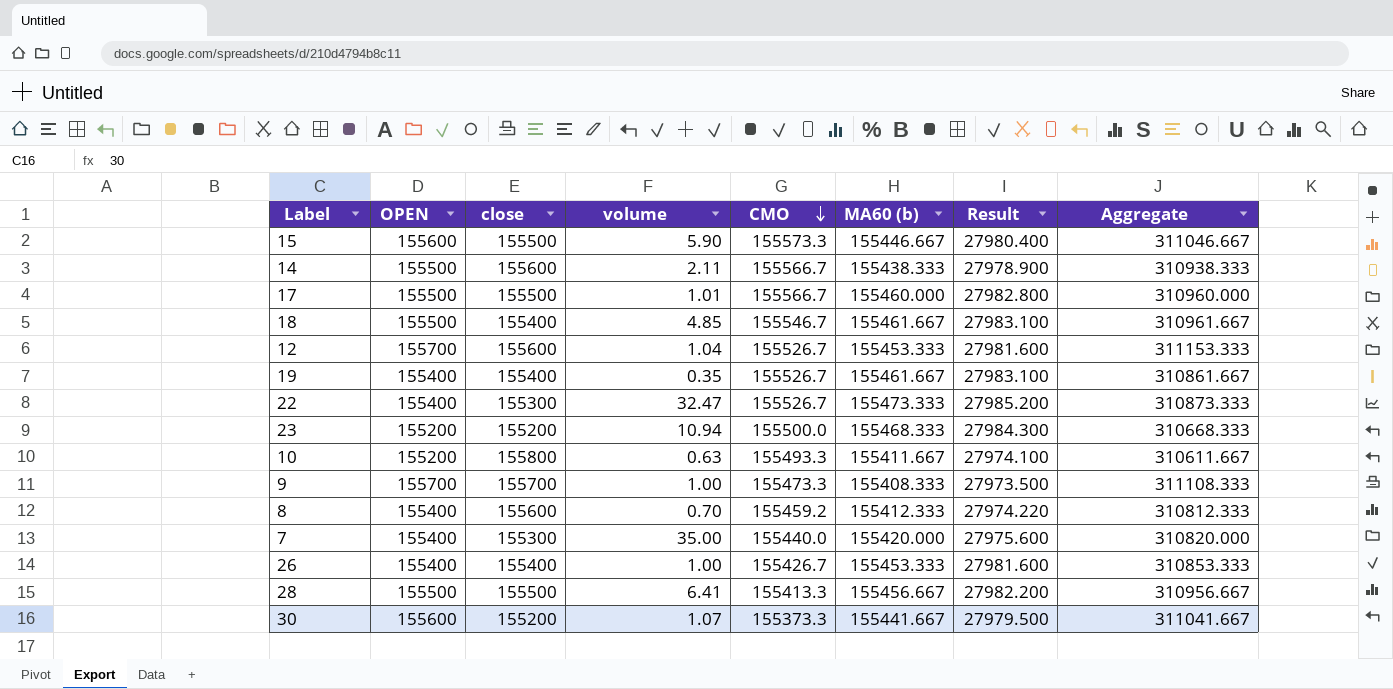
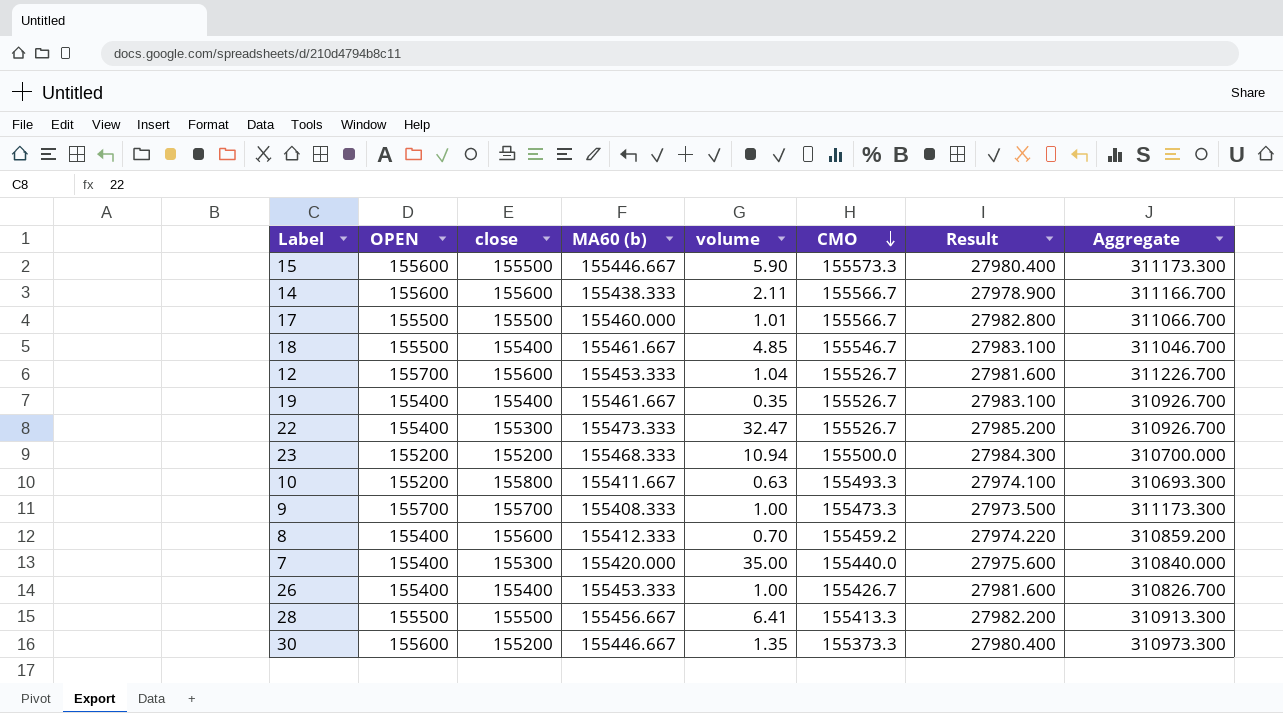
column MA60 (b) | position: 6 -> 4
column Aggregate | formula: [OPEN] + [MA60 (b)] -> [OPEN] + [CMO]
14 | OPEN: 155500 -> 155600
30 | MA60 (b): 155441.667 -> 155446.667
30 | volume: 1.07 -> 1.35
30 | Result: 27979.500 -> 27980.400

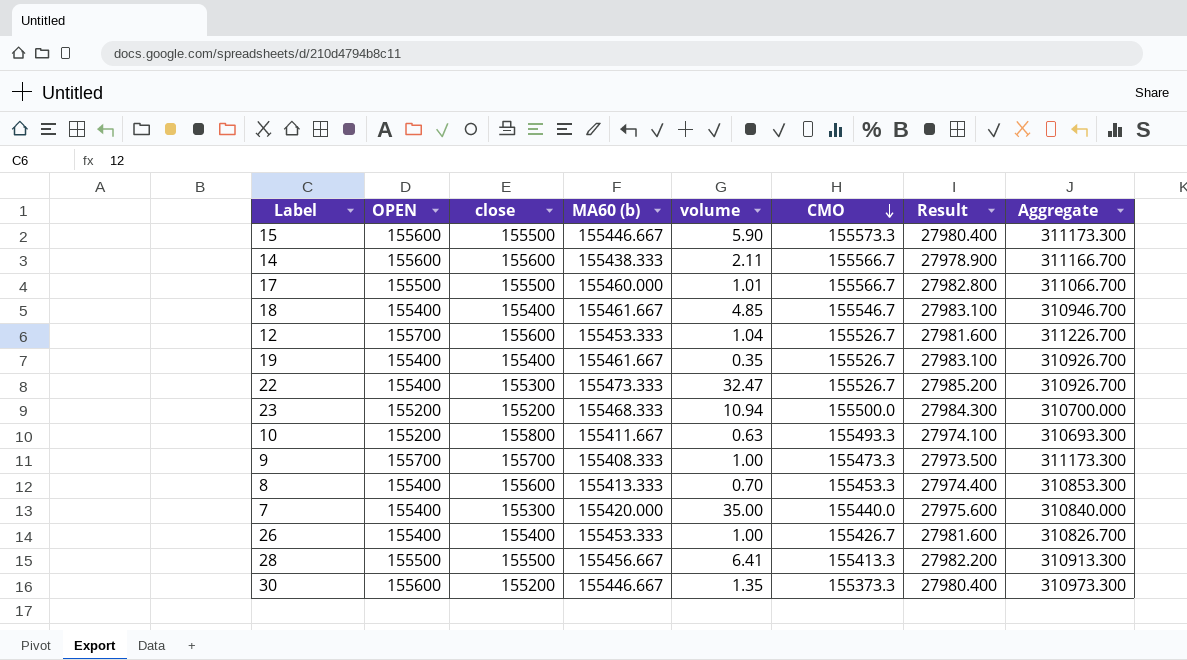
18 | OPEN: 155500 -> 155400
18 | Aggregate: 311046.700 -> 310946.700
8 | MA60 (b): 155412.333 -> 155413.333
8 | CMO: 155459.2 -> 155453.3
8 | Result: 27974.220 -> 27974.400
8 | Aggregate: 310859.200 -> 310853.300

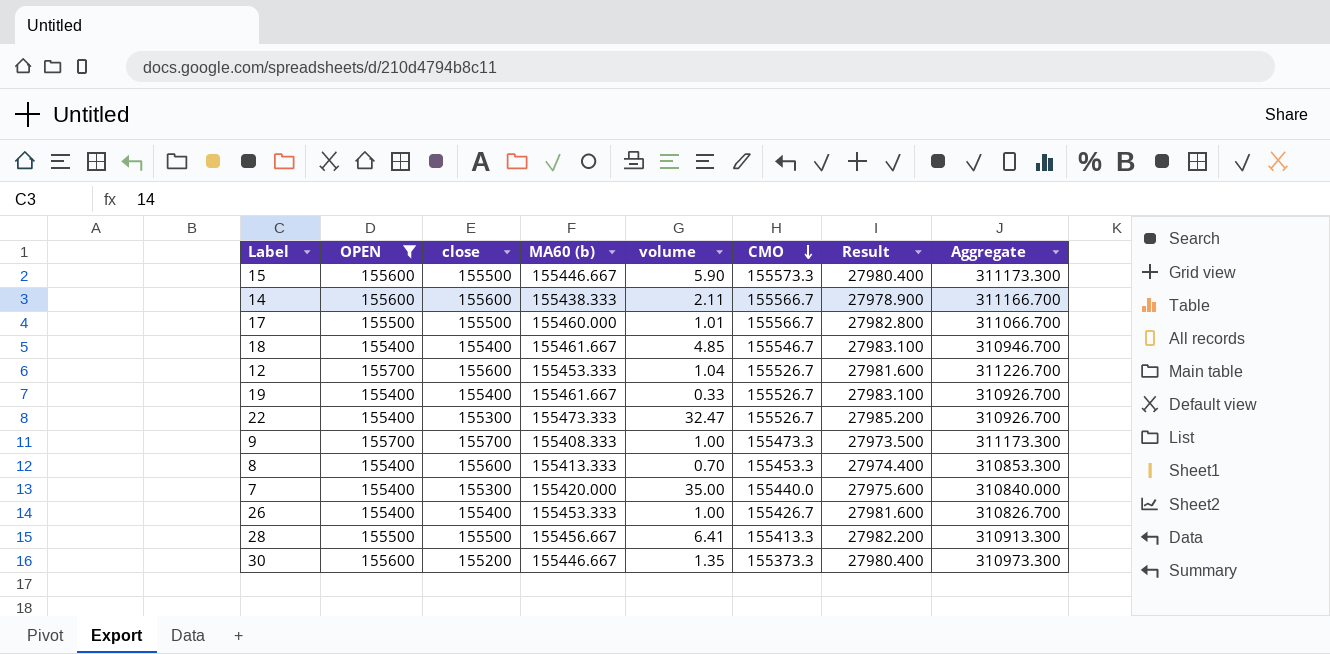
filter: none -> OPEN != 155200
19 | volume: 0.35 -> 0.33

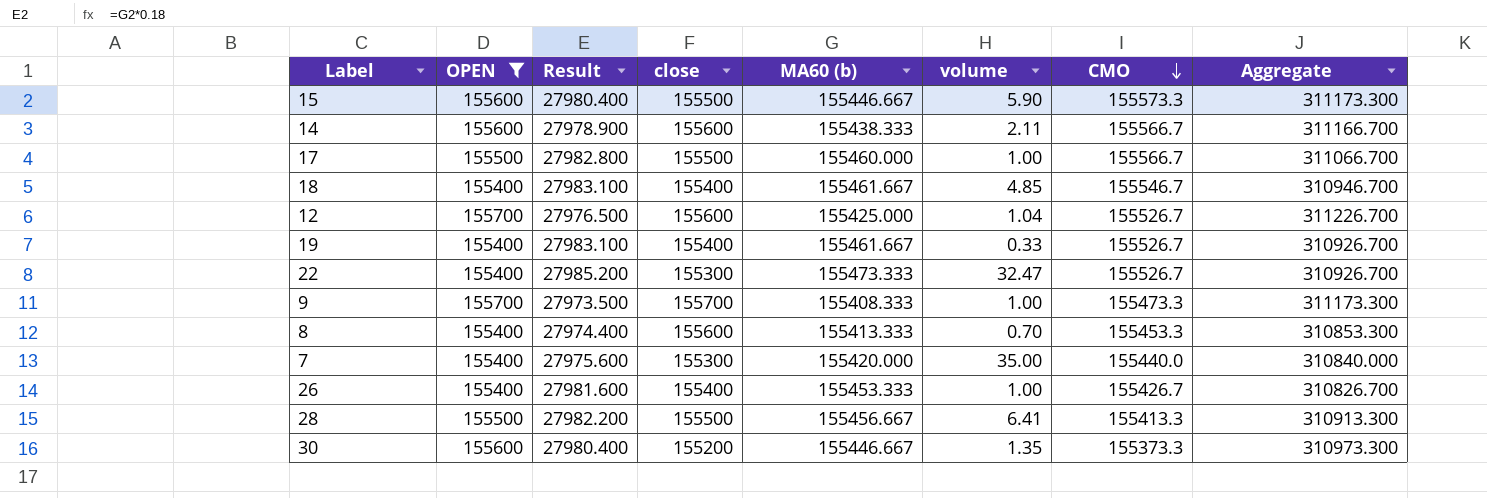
column Result | position: 7 -> 3
17 | volume: 1.01 -> 1.00
12 | Result: 27981.600 -> 27976.500
12 | MA60 (b): 155453.333 -> 155425.000

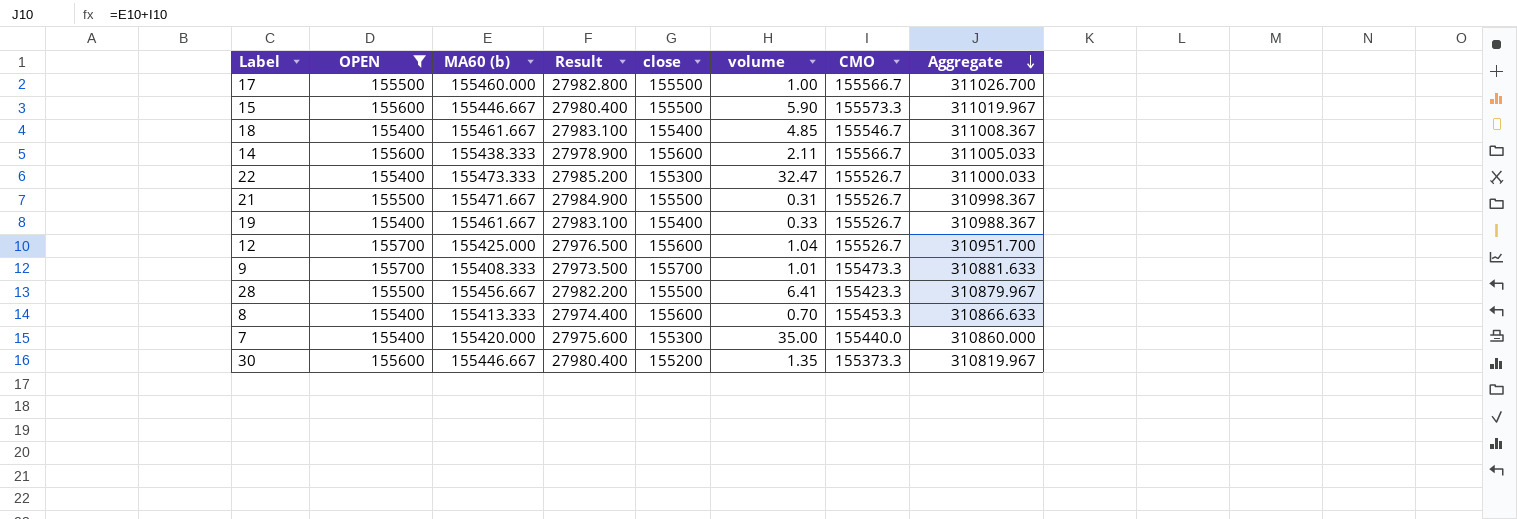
row order: CMO descending -> Aggregate descending
column MA60 (b) | position: 5 -> 3
column Aggregate | formula: [OPEN] + [CMO] -> [MA60 (b)] + [CMO]
row 26: 155400 | 27981.600 | 155400 | 155453.333 | 1.00 | 155426.7 | 310826.700 -> none
row 21: none -> 155500 | 155471.667 | 27984.900 | 155500 | 0.31 | 155526.7 | 310998.367
9 | volume: 1.00 -> 1.01
28 | CMO: 155413.3 -> 155423.3

